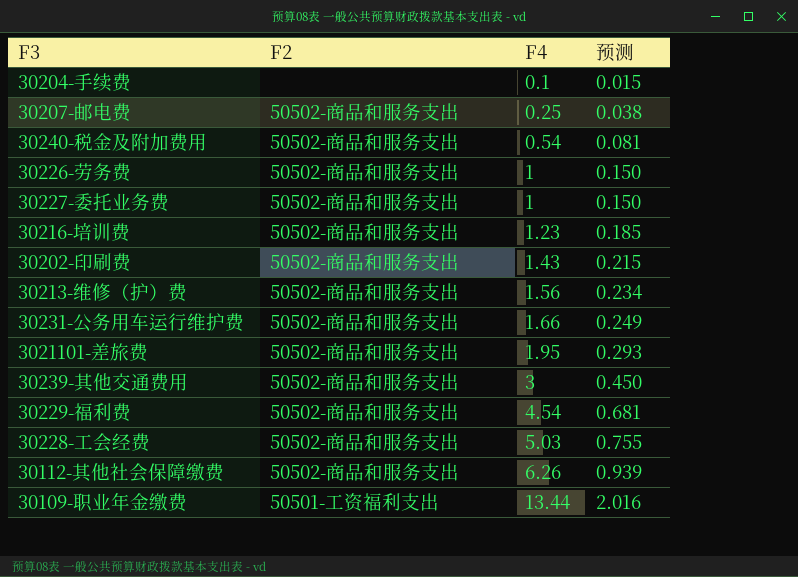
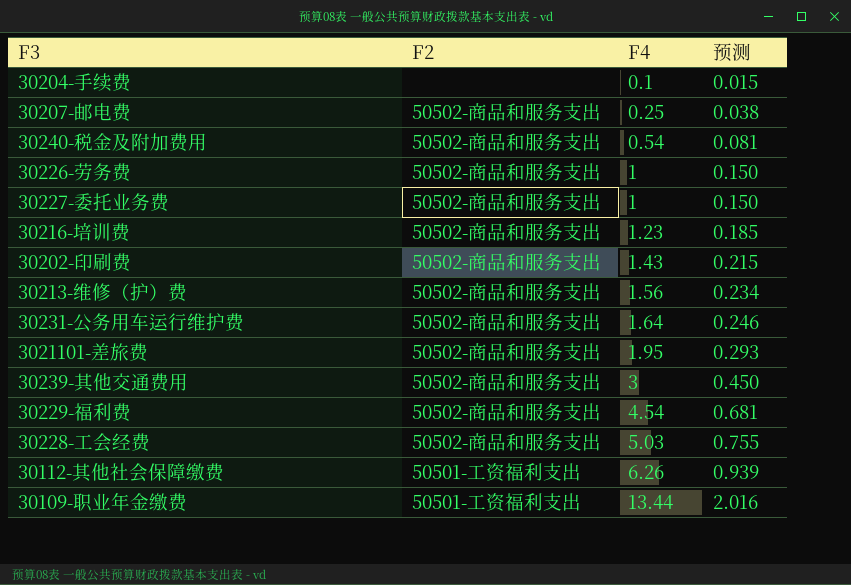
30231-公务用车运行维护费 | F4: 1.66 -> 1.64
30231-公务用车运行维护费 | 预测: 0.249 -> 0.246
30112-其他社会保障缴费 | F2: 50502-商品和服务支出 -> 50501-工资福利支出

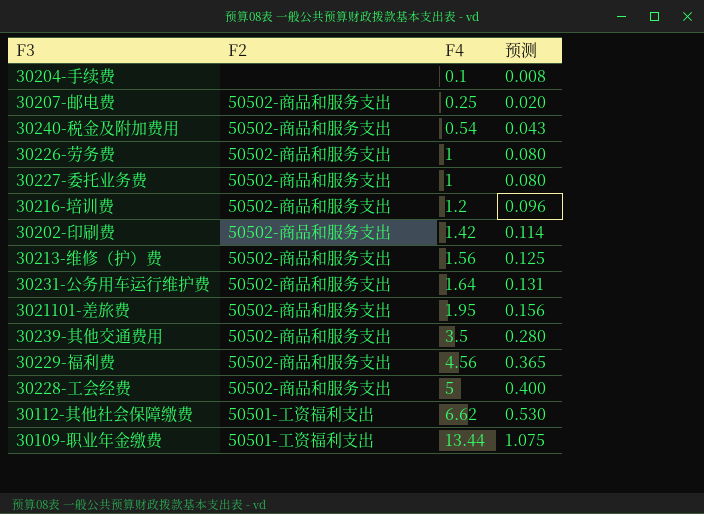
column 预测 | formula: [F4] * 0.15 -> [F4] * 0.08
30216-培训费 | F4: 1.23 -> 1.2
30202-印刷费 | F4: 1.43 -> 1.42
30239-其他交通费用 | F4: 3 -> 3.5
30229-福利费 | F4: 4.54 -> 4.56
30228-工会经费 | F4: 5.03 -> 5
30112-其他社会保障缴费 | F4: 6.26 -> 6.62

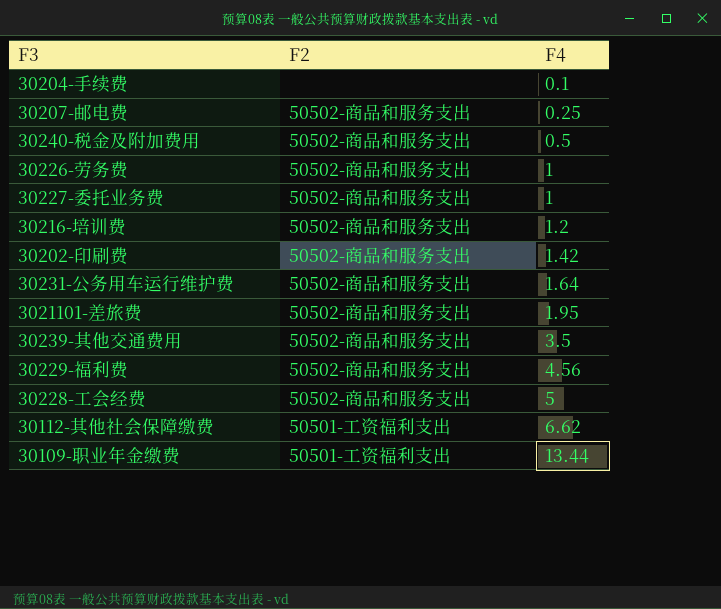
column 预测 | formula: [F4] * 0.08 -> none
row 30213-维修（护）费: 50502-商品和服务支出 | 1.56 | 0.125 -> none
30240-税金及附加费用 | F4: 0.54 -> 0.5

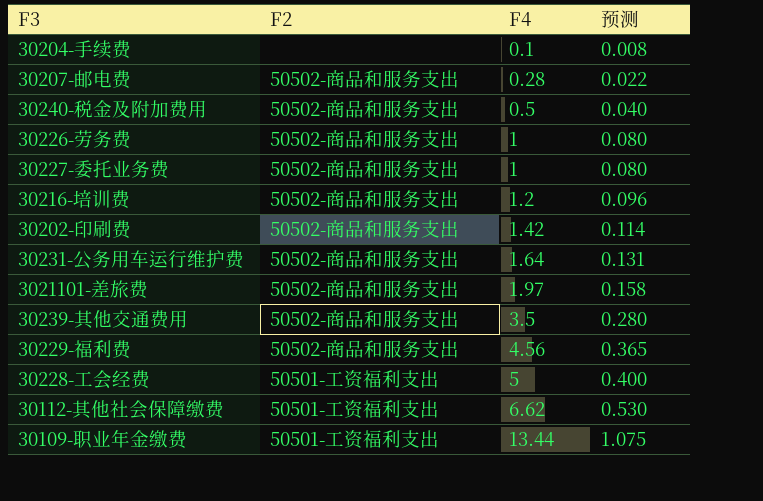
column 预测 | formula: none -> [F4] * 0.08
30207-邮电费 | F4: 0.25 -> 0.28
3021101-差旅费 | F4: 1.95 -> 1.97
30228-工会经费 | F2: 50502-商品和服务支出 -> 50501-工资福利支出

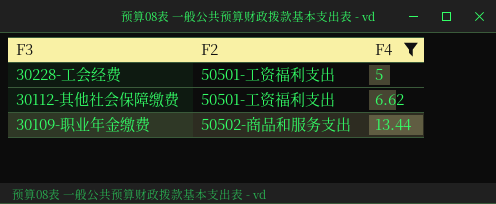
filter: none -> F4 >= 5
column 预测 | formula: [F4] * 0.08 -> none
30109-职业年金缴费 | F2: 50501-工资福利支出 -> 50502-商品和服务支出

